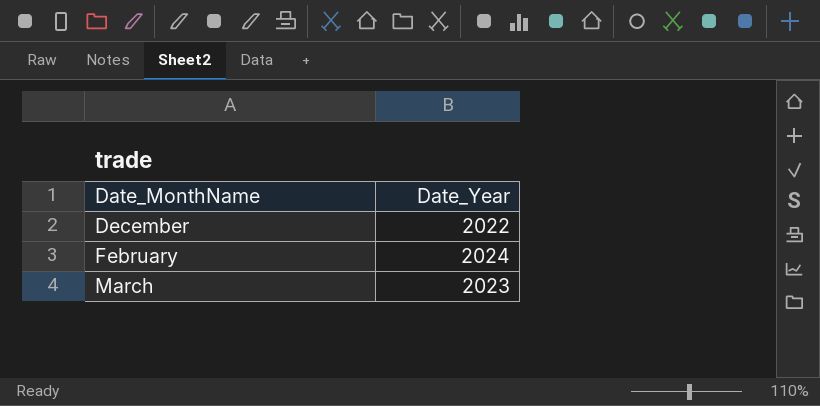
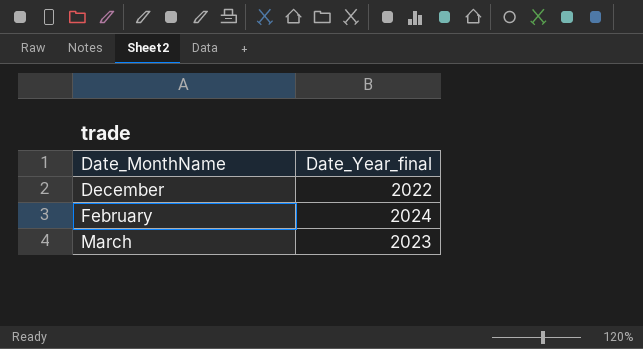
column name: Date_Year -> Date_Year_final

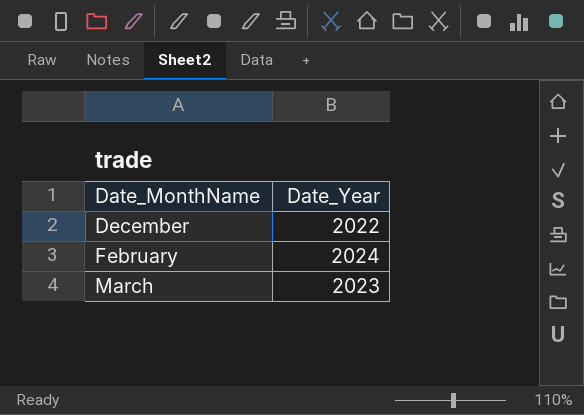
column name: Date_Year_final -> Date_Year

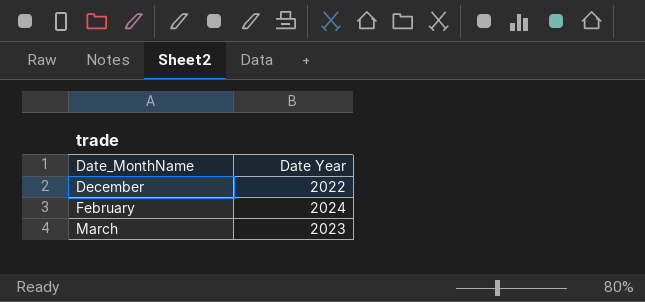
column name: Date_Year -> Date Year

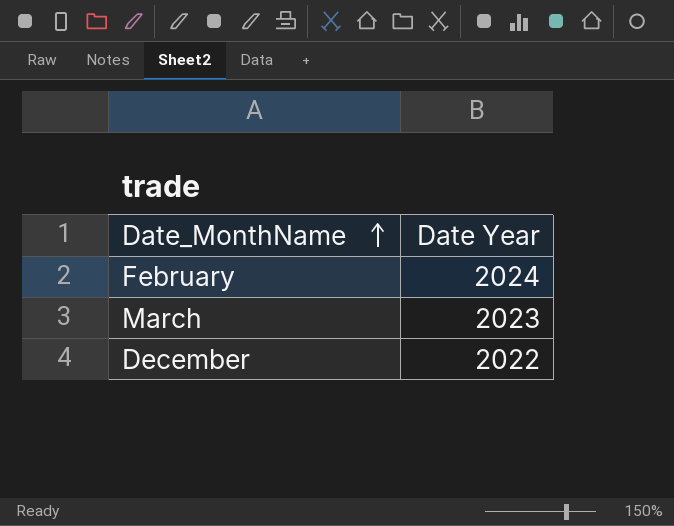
row order: none -> Date_MonthName ascending

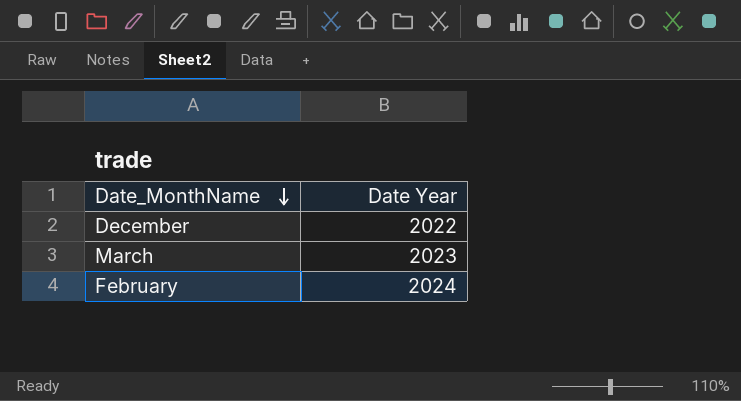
row order: Date_MonthName ascending -> Date_MonthName descending

